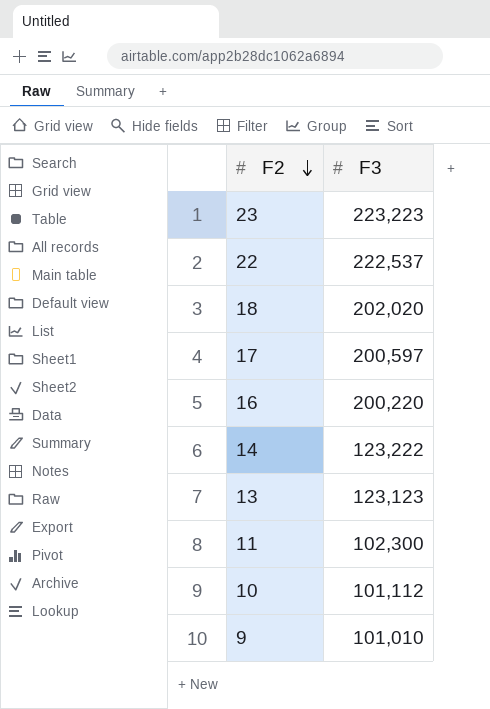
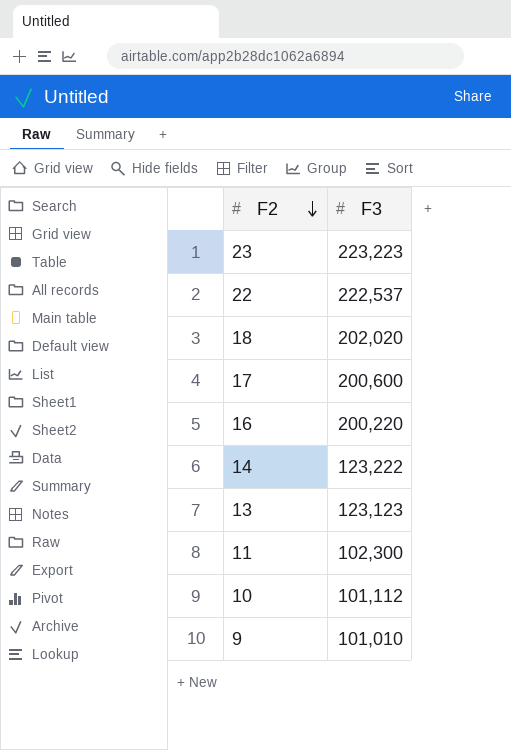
17 | F3: 200,597 -> 200,600

